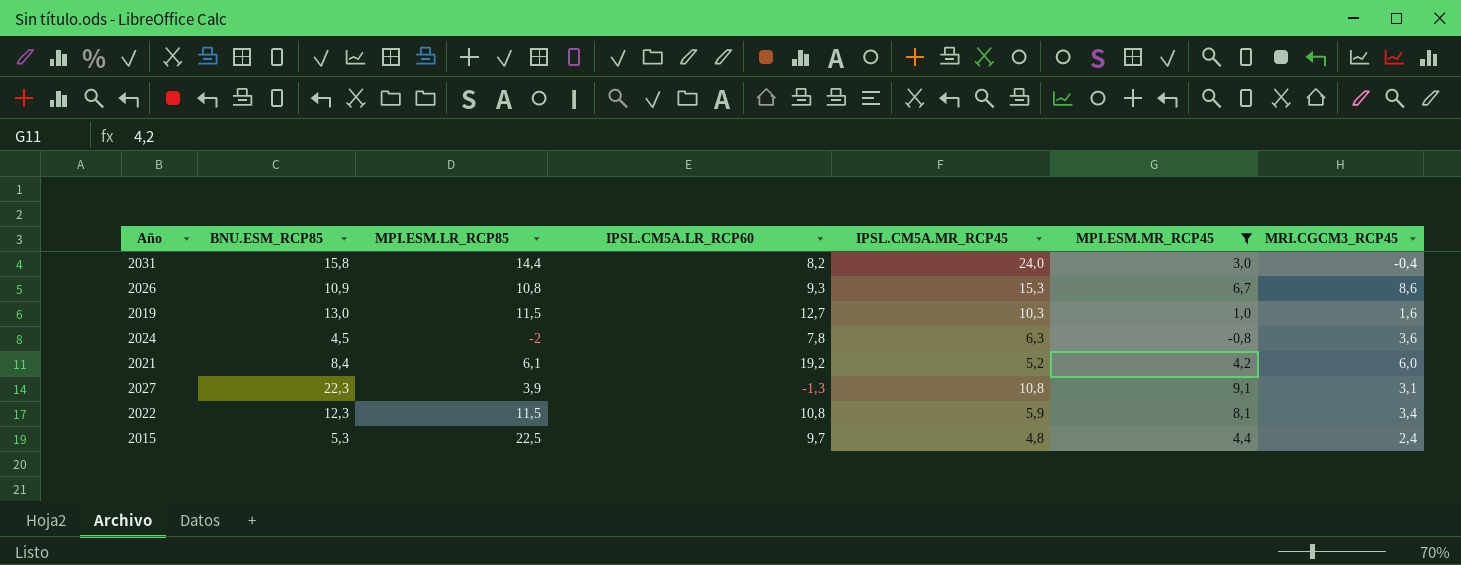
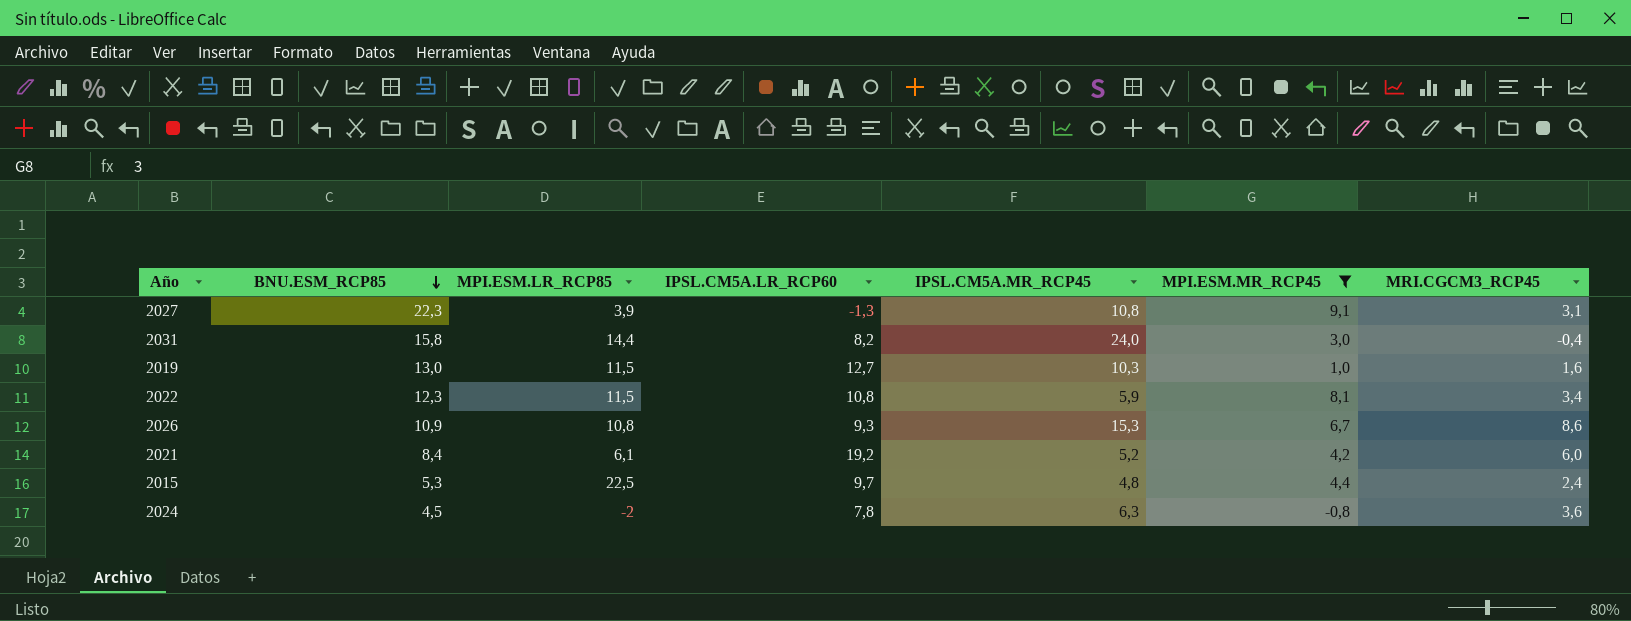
row order: none -> BNU.ESM_RCP85 descending

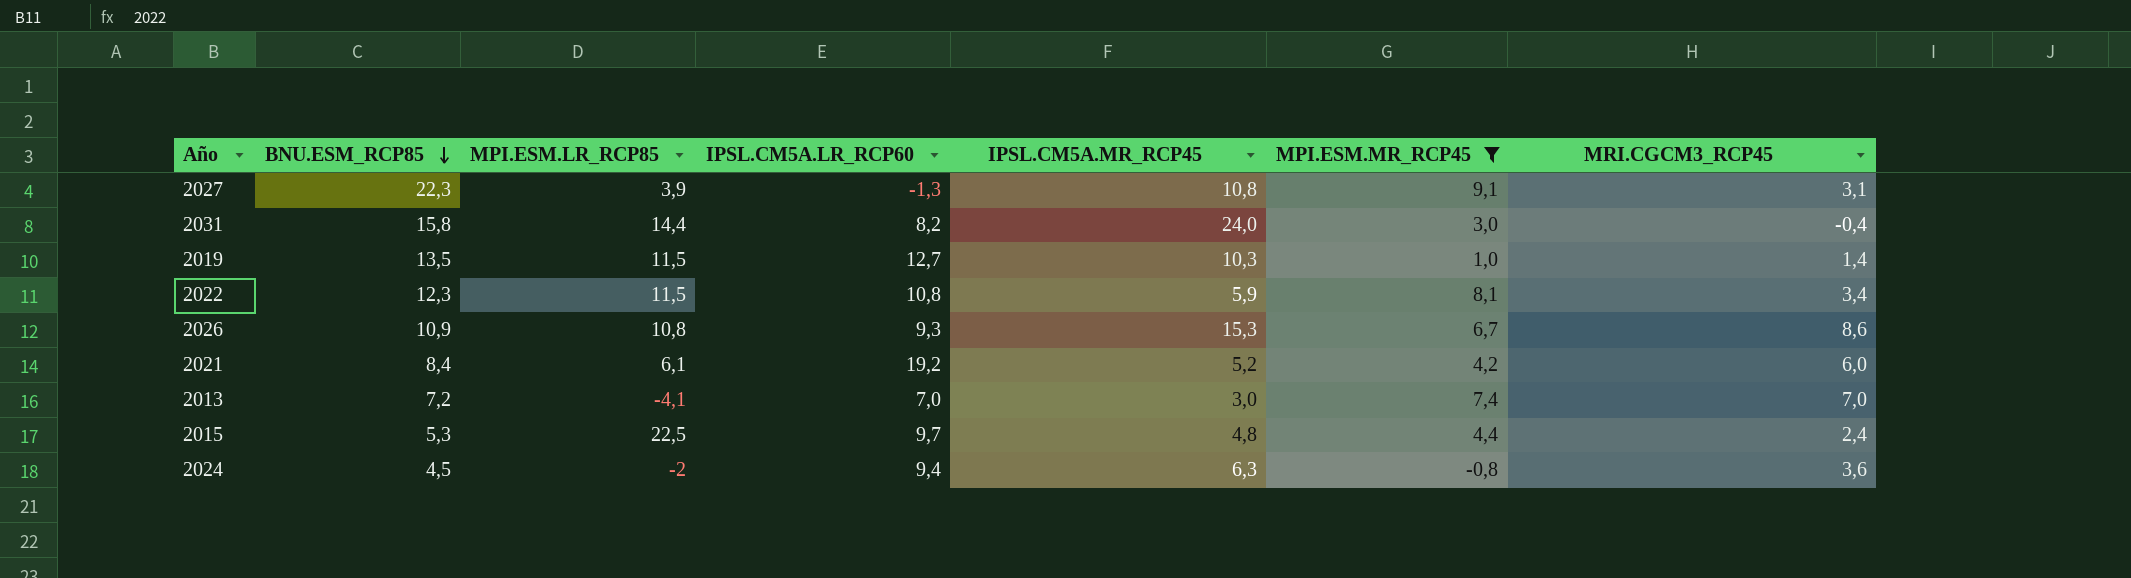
2019 | BNU.ESM_RCP85: 13,0 -> 13,5
2019 | MRI.CGCM3_RCP45: 1,6 -> 1,4
row 2013: none -> 7,2 | -4,1 | 7,0 | 3,0 | 7,4 | 7,0
2024 | IPSL.CM5A.LR_RCP60: 7,8 -> 9,4

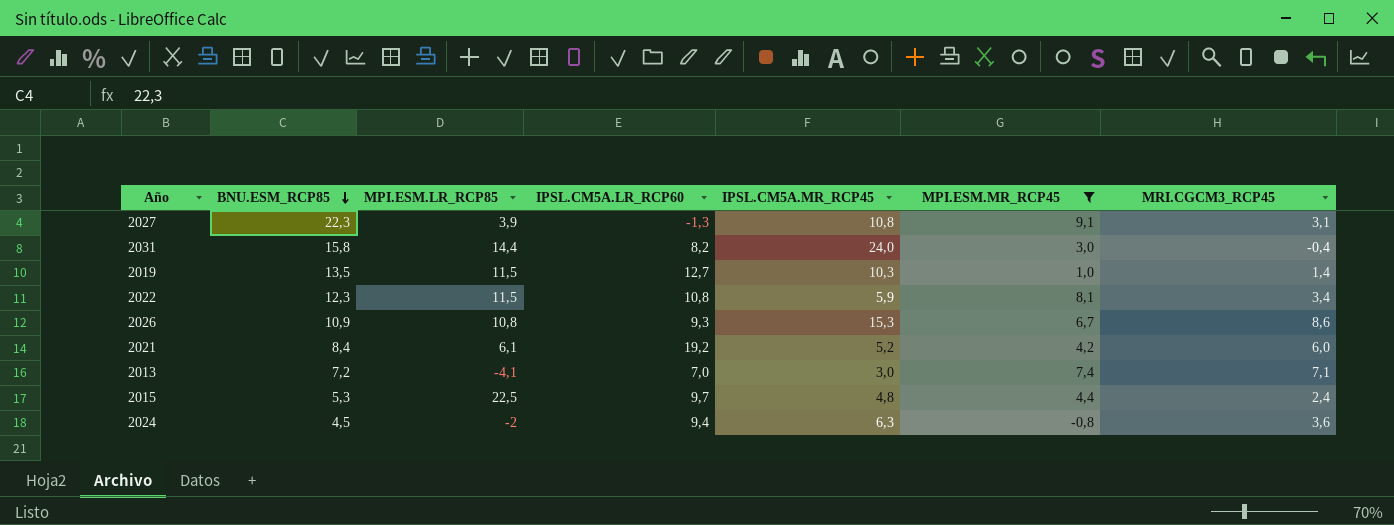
2013 | MRI.CGCM3_RCP45: 7,0 -> 7,1

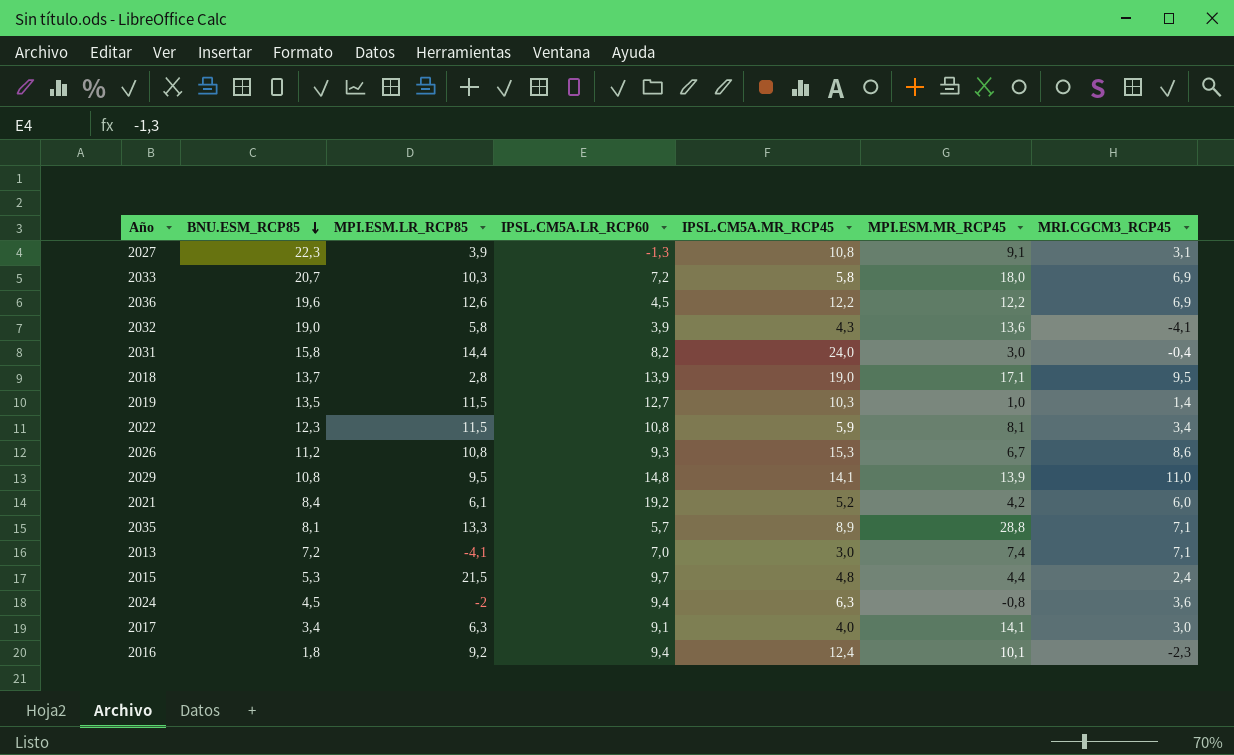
filter: MPI.ESM.MR_RCP45 <= 9,1 -> none
2026 | BNU.ESM_RCP85: 10,9 -> 11,2
2015 | MPI.ESM.LR_RCP85: 22,5 -> 21,5

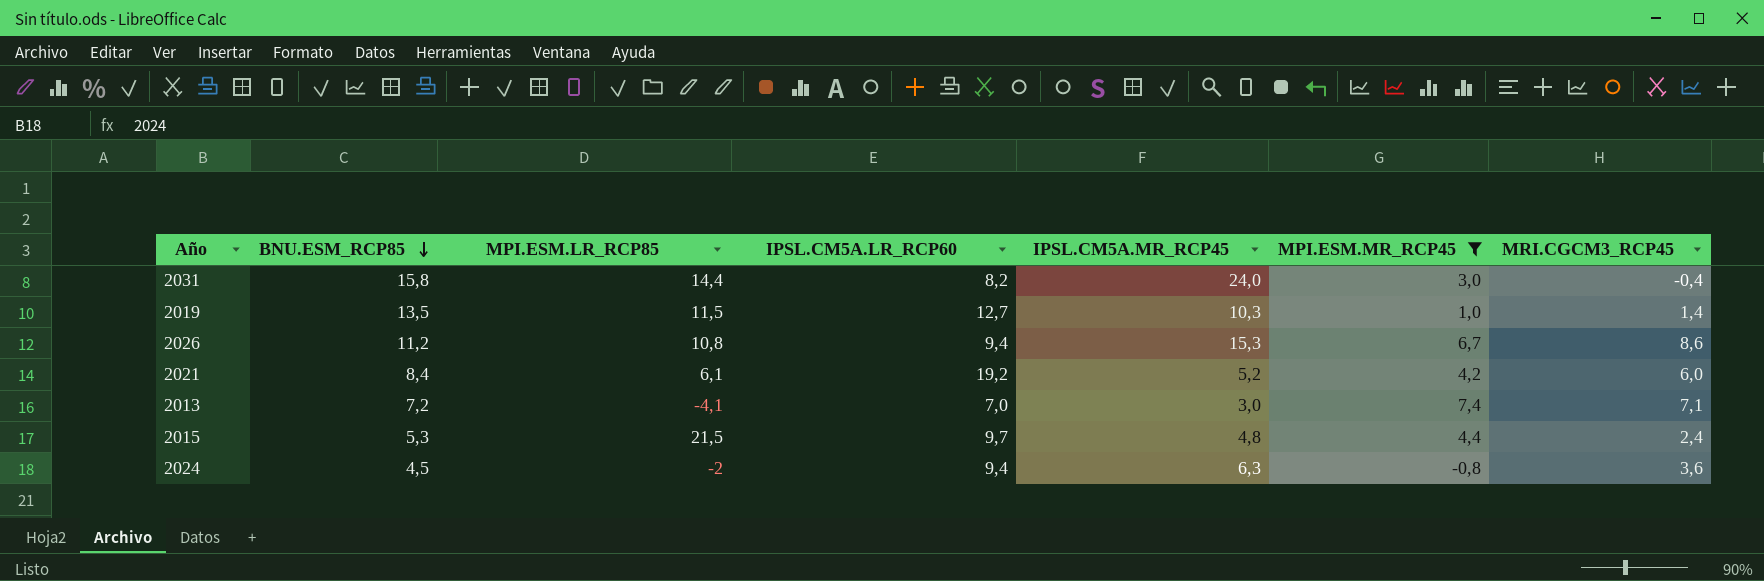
filter: none -> MPI.ESM.MR_RCP45 <= 7,4
2026 | IPSL.CM5A.LR_RCP60: 9,3 -> 9,4

